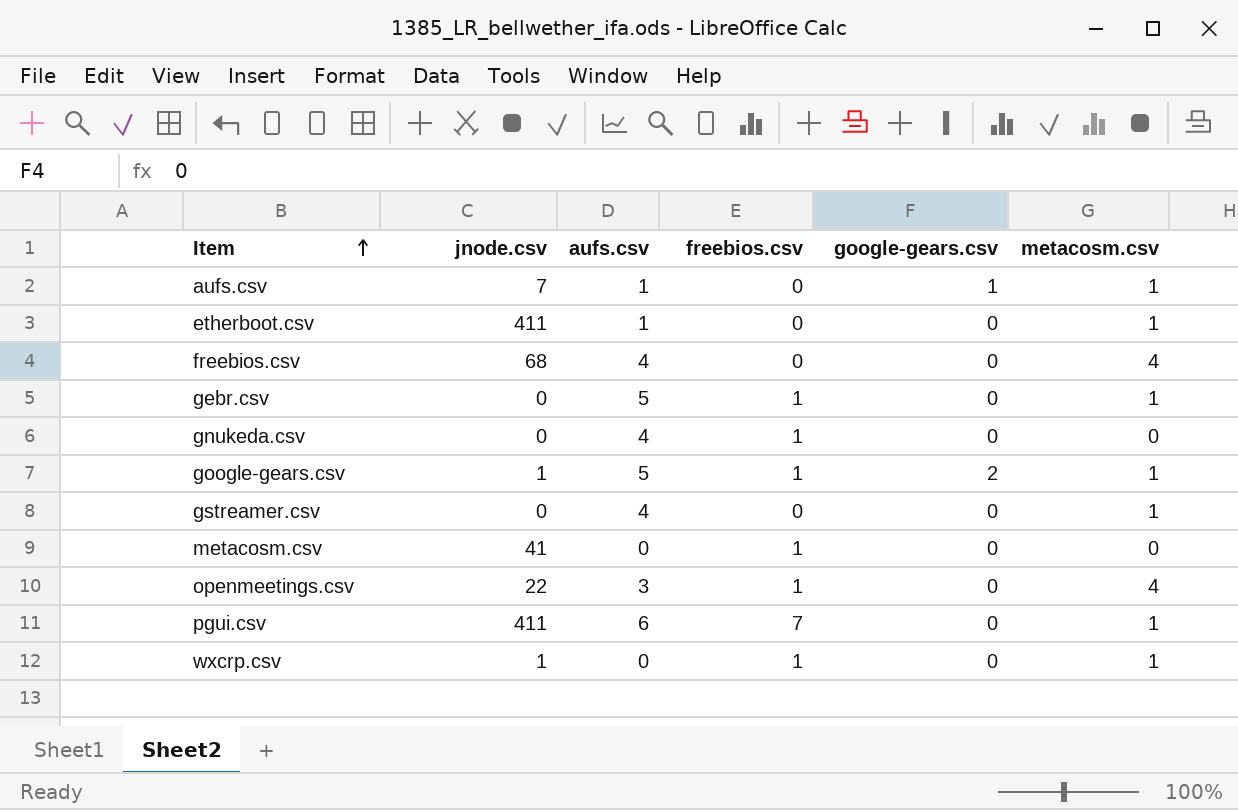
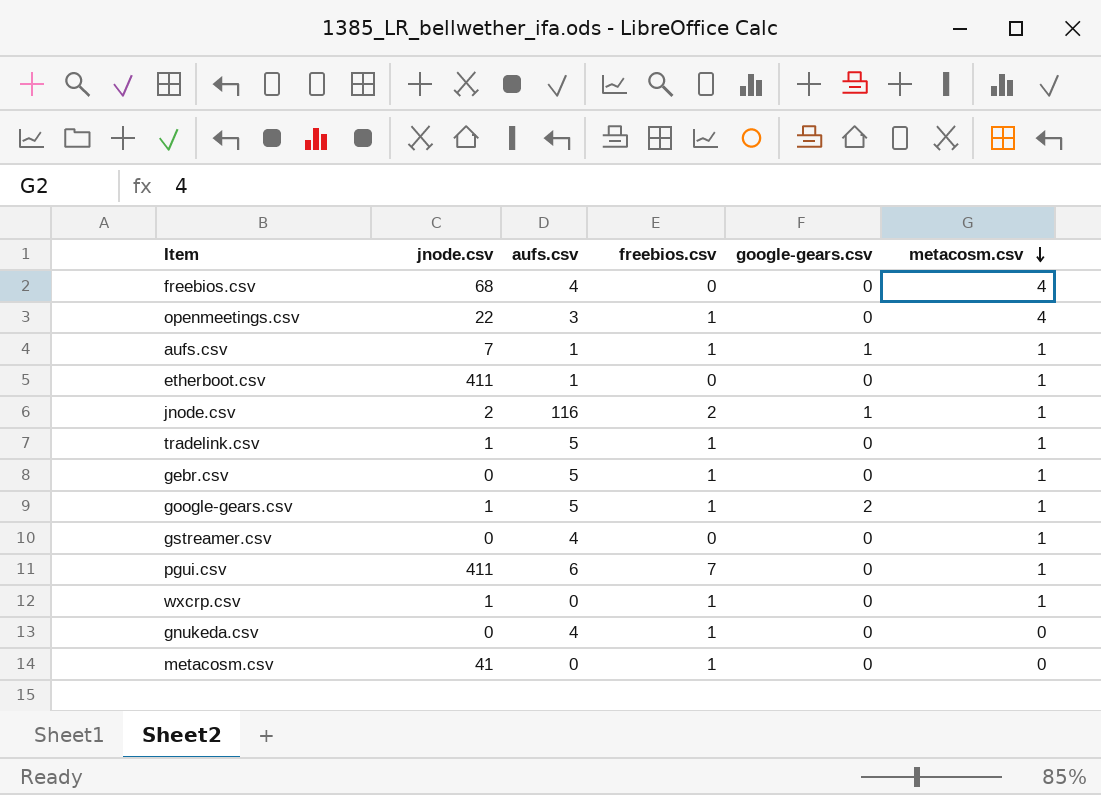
row order: Item ascending -> metacosm.csv descending
aufs.csv | freebios.csv: 0 -> 1
row jnode.csv: none -> 2 | 116 | 2 | 1 | 1
row tradelink.csv: none -> 1 | 5 | 1 | 0 | 1

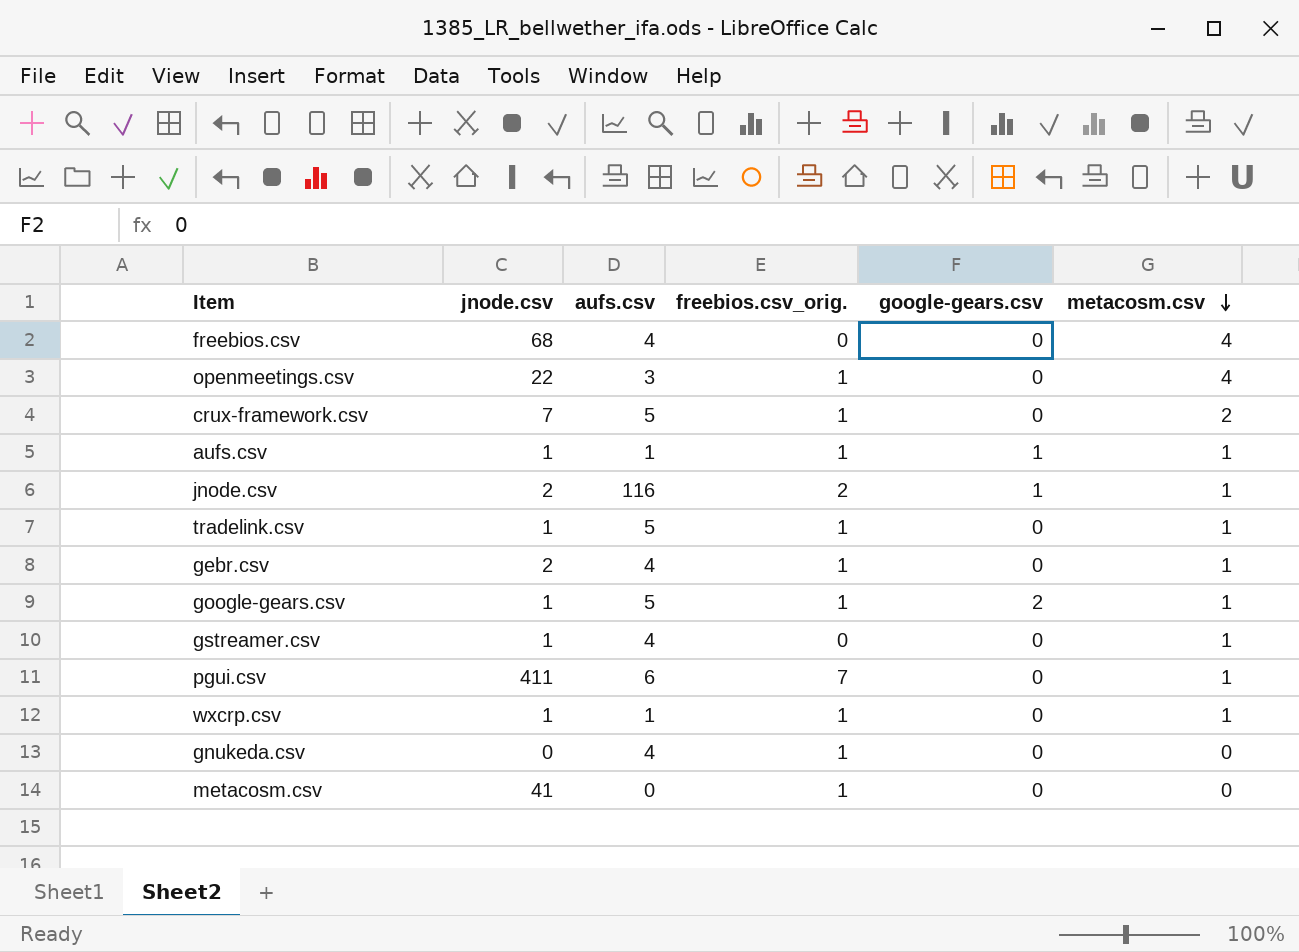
column name: freebios.csv -> freebios.csv_orig.
row etherboot.csv: 411 | 1 | 0 | 0 | 1 -> none
row crux-framework.csv: none -> 7 | 5 | 1 | 0 | 2
aufs.csv | jnode.csv: 7 -> 1
gebr.csv | jnode.csv: 0 -> 2
gebr.csv | aufs.csv: 5 -> 4
gstreamer.csv | jnode.csv: 0 -> 1
wxcrp.csv | aufs.csv: 0 -> 1

